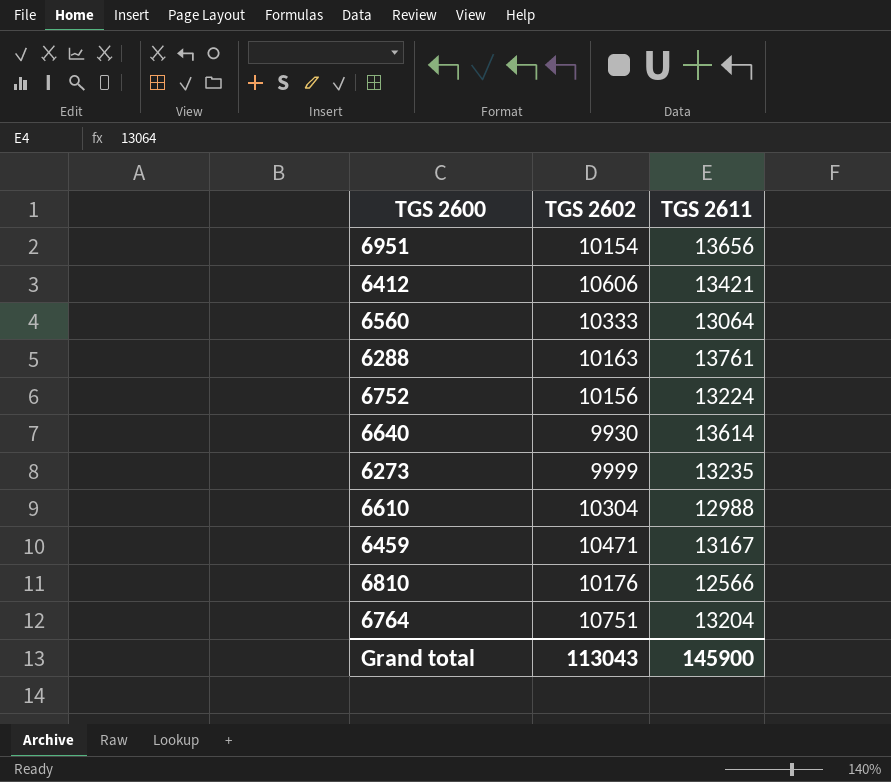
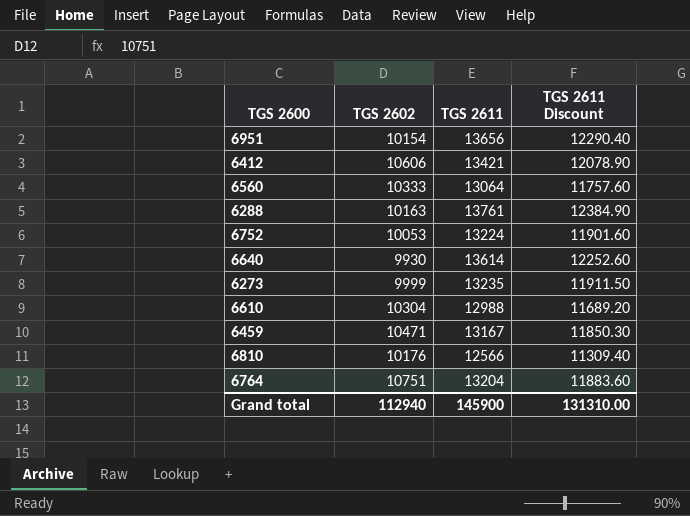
column TGS 2611 Discount | formula: none -> [TGS 2611] * 0.9
6752 | TGS 2602: 10156 -> 10053
Grand total | TGS 2602: 113043 -> 112940

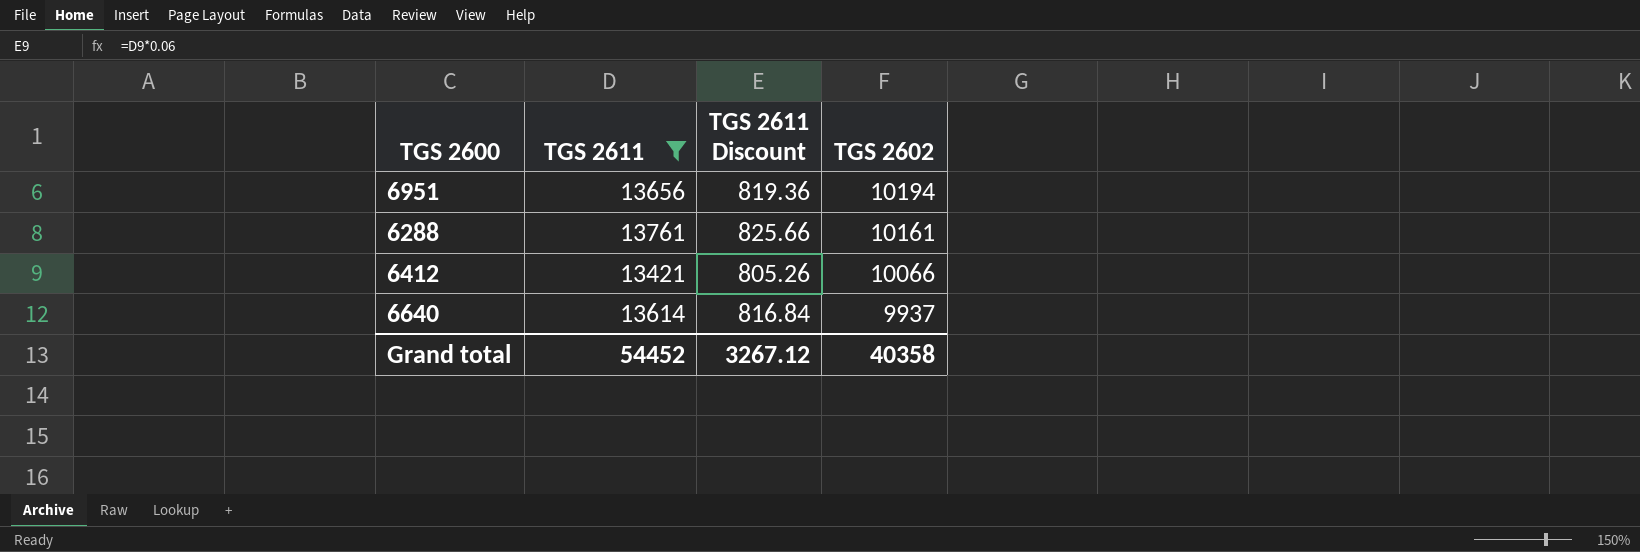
filter: none -> TGS 2611 >= 13421
row order: none -> TGS 2602 descending
column TGS 2611 Discount | formula: [TGS 2611] * 0.9 -> [TGS 2611] * 0.06
column TGS 2602 | position: 2 -> 4
6951 | TGS 2602: 10154 -> 10194
6288 | TGS 2602: 10163 -> 10161
6412 | TGS 2602: 10606 -> 10066
6640 | TGS 2602: 9930 -> 9937
Grand total | TGS 2611: 145900 -> 54452
Grand total | TGS 2611 Discount: 131310.00 -> 3267.12
Grand total | TGS 2602: 112940 -> 40358

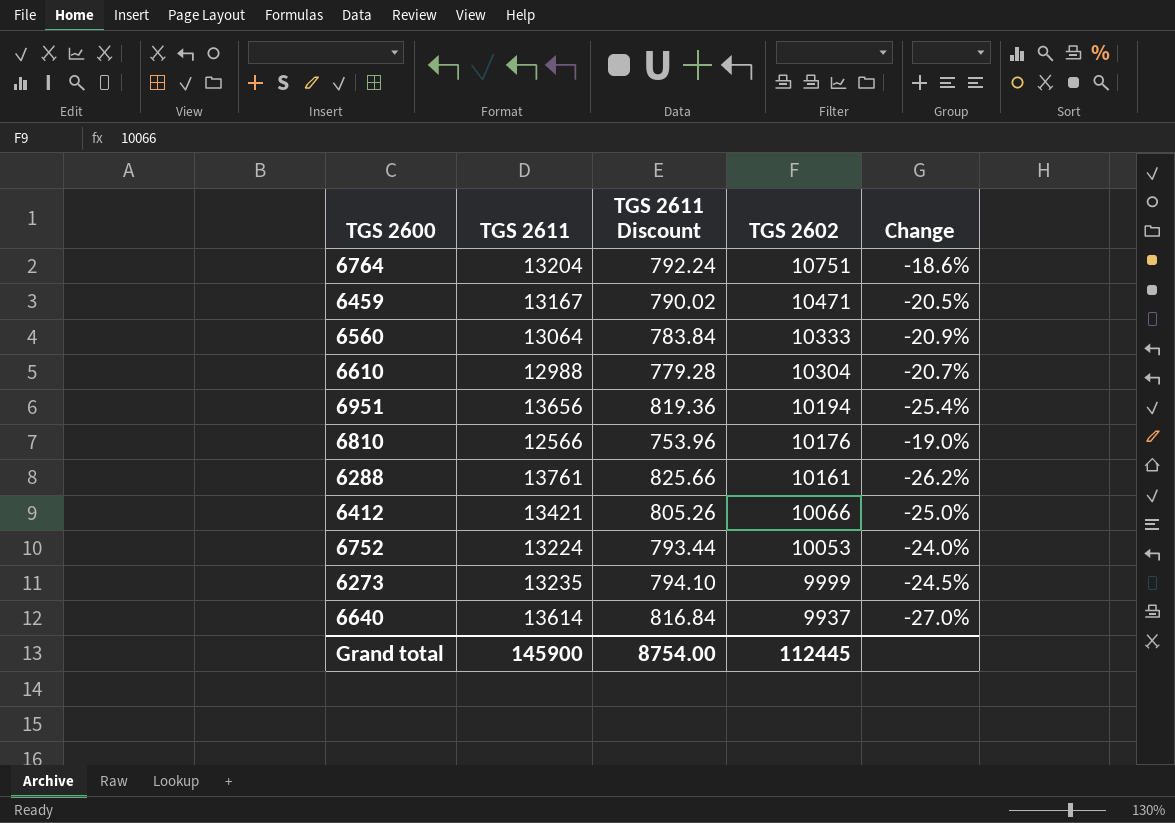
filter: TGS 2611 >= 13421 -> none
column Change | formula: none -> ([TGS 2602] - [TGS 2611]) / [TGS 2611]
Grand total | TGS 2611: 54452 -> 145900
Grand total | TGS 2611 Discount: 3267.12 -> 8754.00
Grand total | TGS 2602: 40358 -> 112445

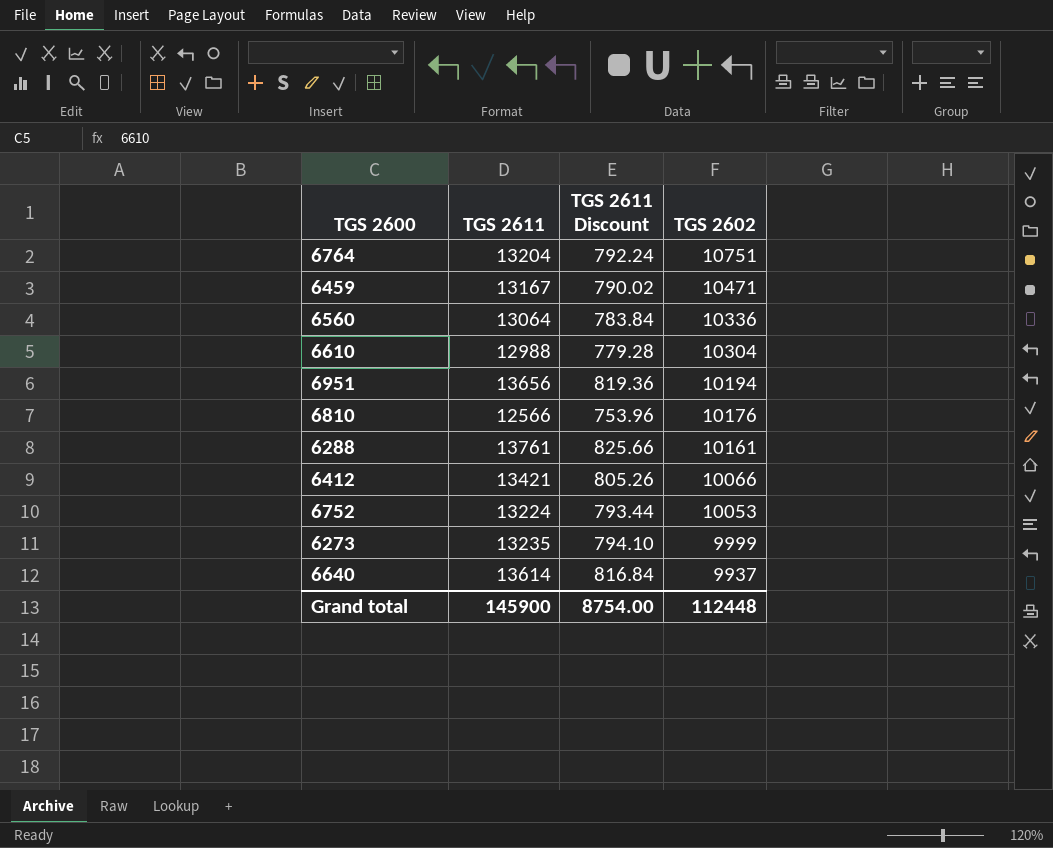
column Change | formula: ([TGS 2602] - [TGS 2611]) / [TGS 2611] -> none
6560 | TGS 2602: 10333 -> 10336
Grand total | TGS 2602: 112445 -> 112448

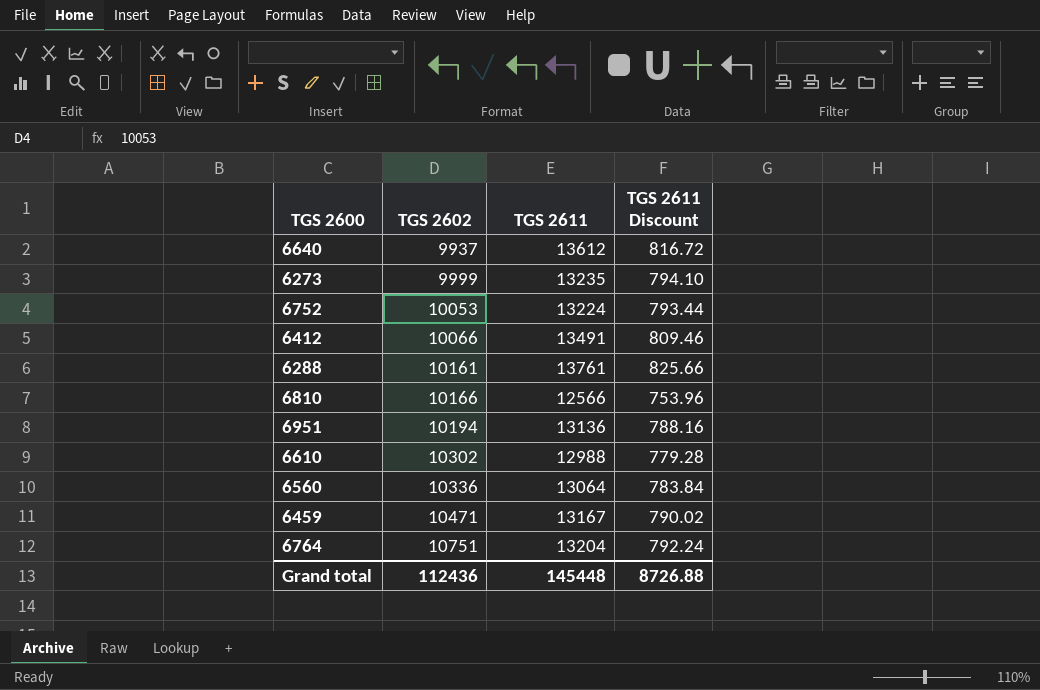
row order: TGS 2602 descending -> TGS 2602 ascending
column TGS 2602 | position: 4 -> 2
6640 | TGS 2611: 13614 -> 13612
6640 | TGS 2611 Discount: 816.84 -> 816.72
6412 | TGS 2611: 13421 -> 13491
6412 | TGS 2611 Discount: 805.26 -> 809.46
6810 | TGS 2602: 10176 -> 10166
6951 | TGS 2611: 13656 -> 13136
6951 | TGS 2611 Discount: 819.36 -> 788.16
6610 | TGS 2602: 10304 -> 10302
Grand total | TGS 2602: 112448 -> 112436
Grand total | TGS 2611: 145900 -> 145448
Grand total | TGS 2611 Discount: 8754.00 -> 8726.88

